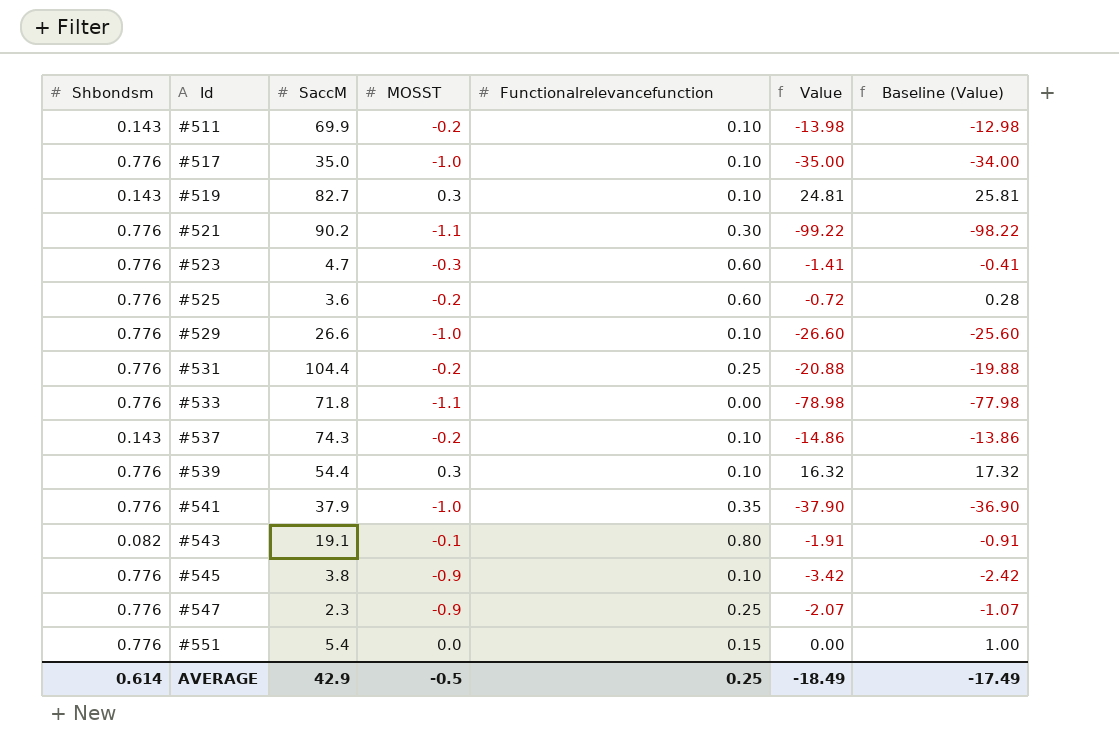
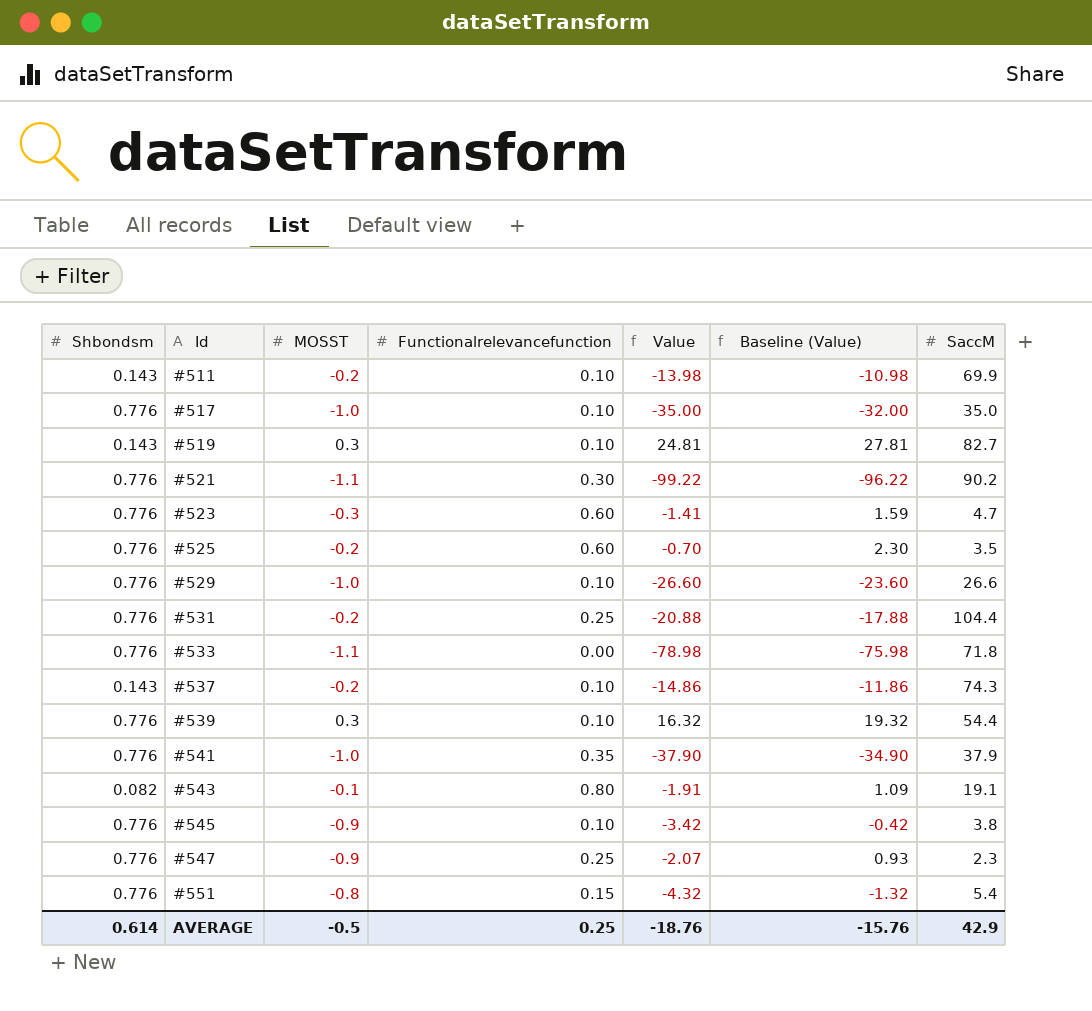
column Baseline (Value) | formula: [Value] + 1 -> [Value] + 3
column SaccM | position: 3 -> 7
#525 | Value: -0.72 -> -0.70
#525 | SaccM: 3.6 -> 3.5
#551 | MOSST: 0.0 -> -0.8
#551 | Value: 0.00 -> -4.32
AVERAGE | Value: -18.49 -> -18.76
AVERAGE | Baseline (Value): -17.49 -> -15.76

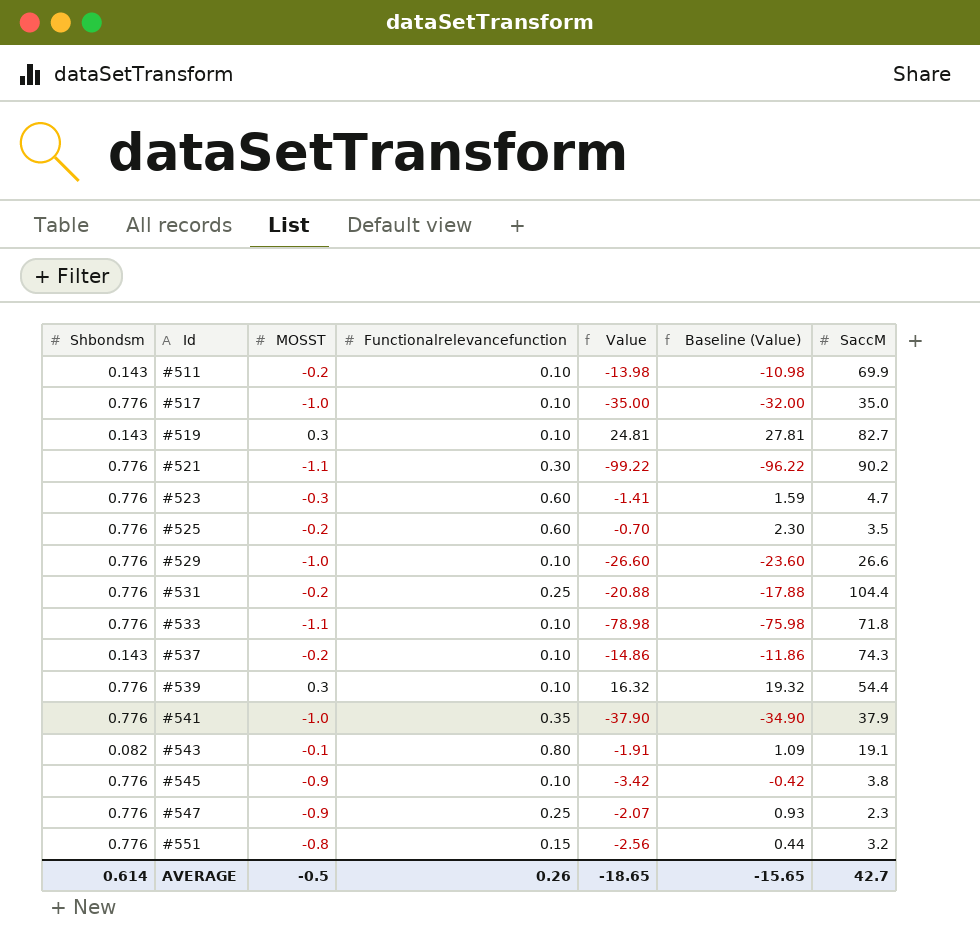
#533 | Functionalrelevancefunction: 0.00 -> 0.10
#551 | Value: -4.32 -> -2.56
#551 | Baseline (Value): -1.32 -> 0.44
#551 | SaccM: 5.4 -> 3.2
AVERAGE | Functionalrelevancefunction: 0.25 -> 0.26
AVERAGE | Value: -18.76 -> -18.65
AVERAGE | Baseline (Value): -15.76 -> -15.65
AVERAGE | SaccM: 42.9 -> 42.7

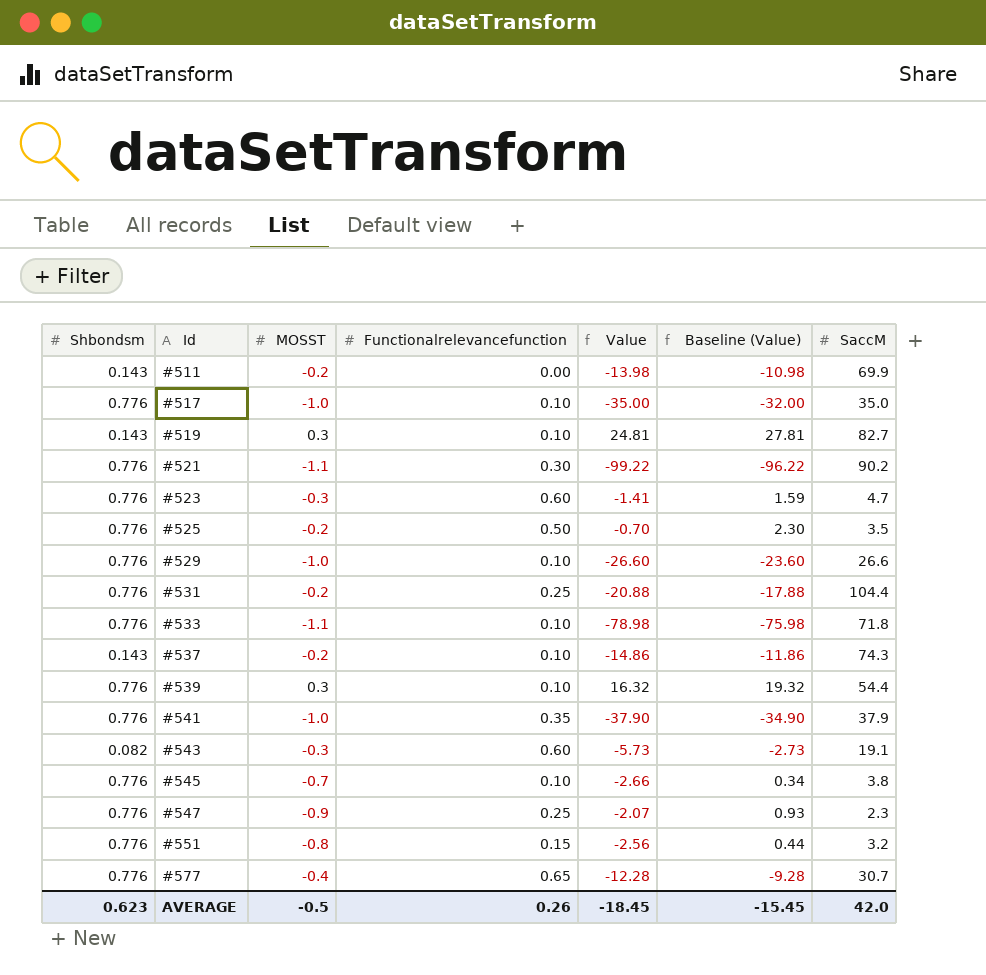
#511 | Functionalrelevancefunction: 0.10 -> 0.00
#525 | Functionalrelevancefunction: 0.60 -> 0.50
#543 | MOSST: -0.1 -> -0.3
#543 | Functionalrelevancefunction: 0.80 -> 0.60
#543 | Value: -1.91 -> -5.73
#543 | Baseline (Value): 1.09 -> -2.73
#545 | MOSST: -0.9 -> -0.7
#545 | Value: -3.42 -> -2.66
#545 | Baseline (Value): -0.42 -> 0.34
row #577: none -> 0.776 | -0.4 | 0.65 | -12.28 | -9.28 | 30.7
AVERAGE | Shbondsm: 0.614 -> 0.623
AVERAGE | Value: -18.65 -> -18.45
AVERAGE | Baseline (Value): -15.65 -> -15.45
AVERAGE | SaccM: 42.7 -> 42.0

